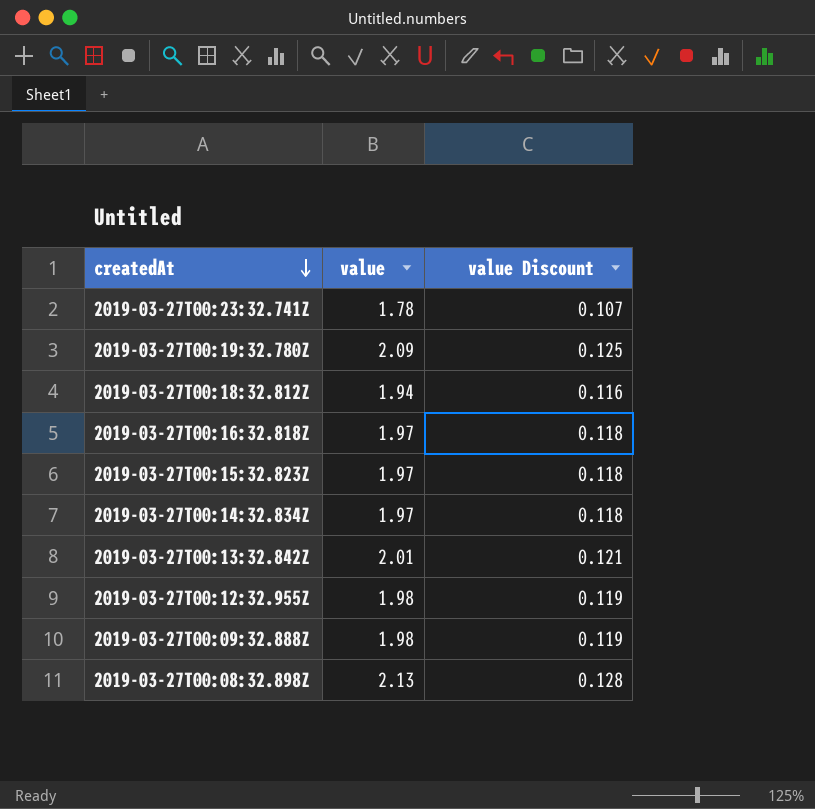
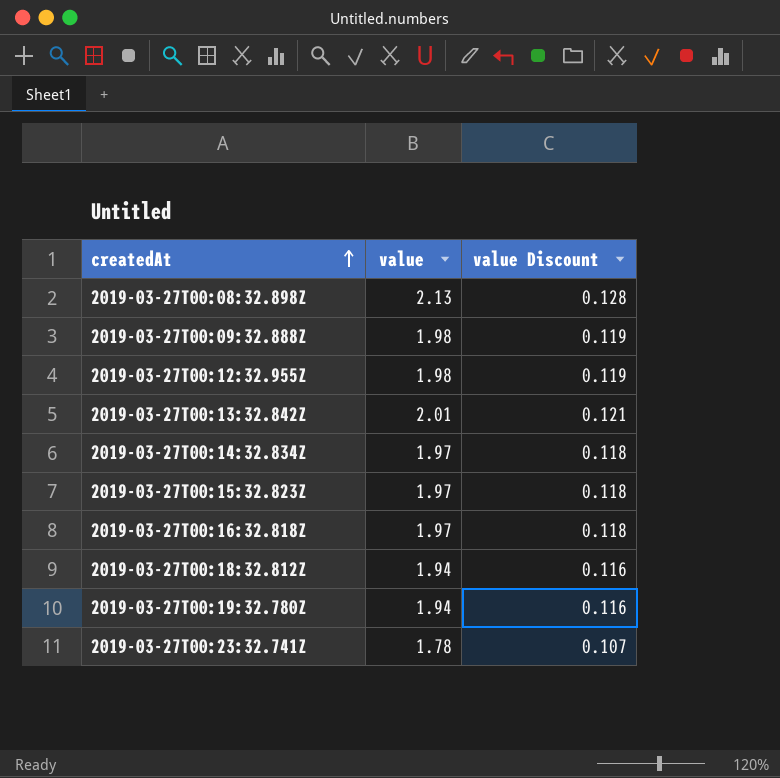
row order: createdAt descending -> createdAt ascending
2019-03-27T00:19:32.780Z | value: 2.09 -> 1.94
2019-03-27T00:19:32.780Z | value Discount: 0.125 -> 0.116

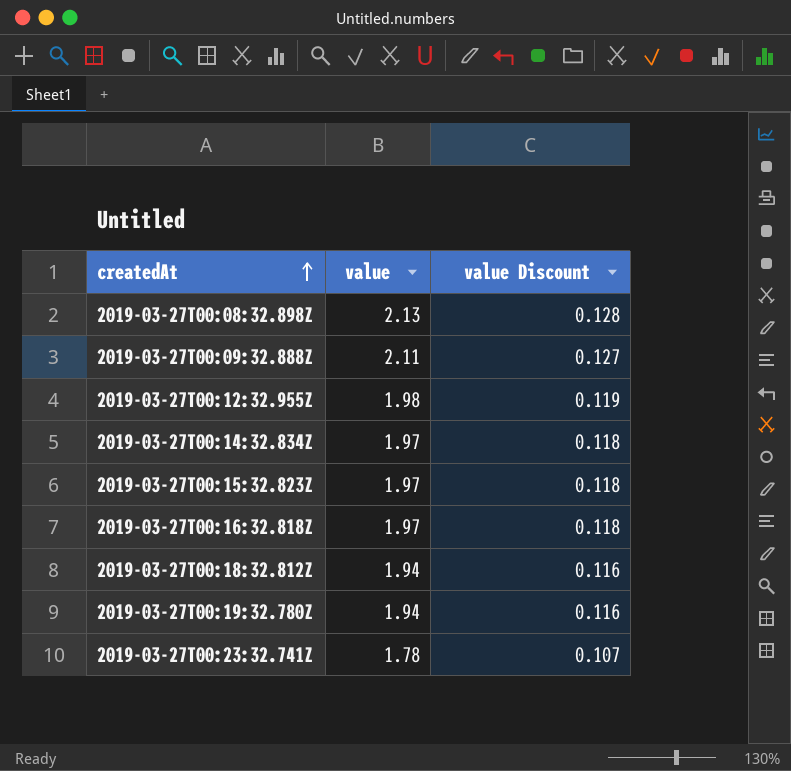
row 2019-03-27T00:13:32.842Z: 2.01 | 0.121 -> none
2019-03-27T00:09:32.888Z | value: 1.98 -> 2.11
2019-03-27T00:09:32.888Z | value Discount: 0.119 -> 0.127

